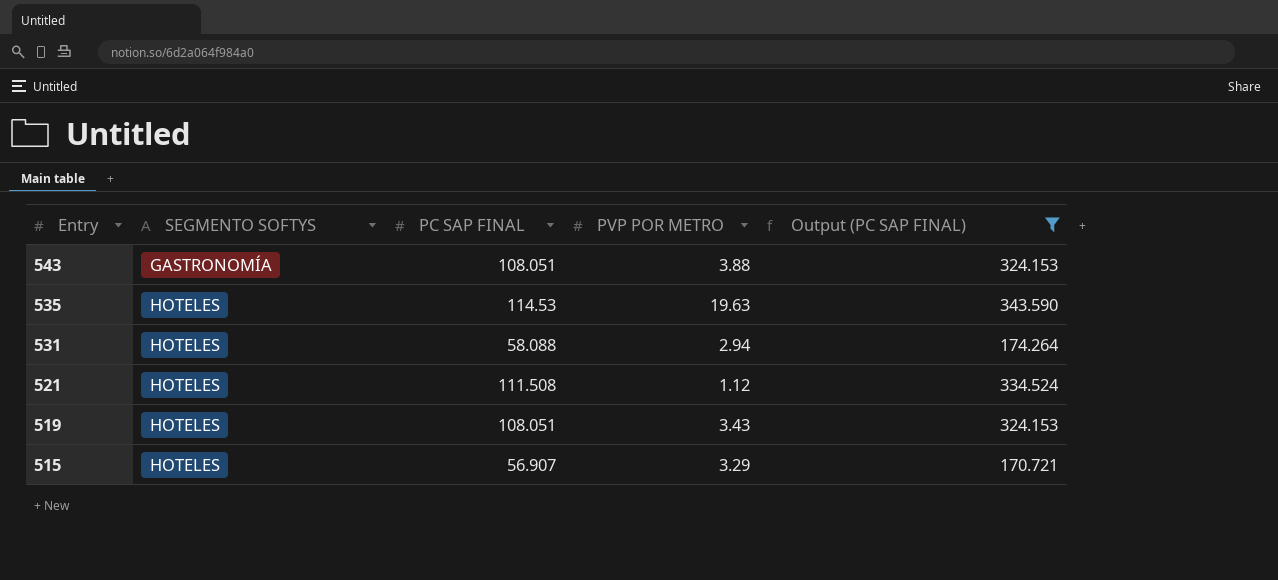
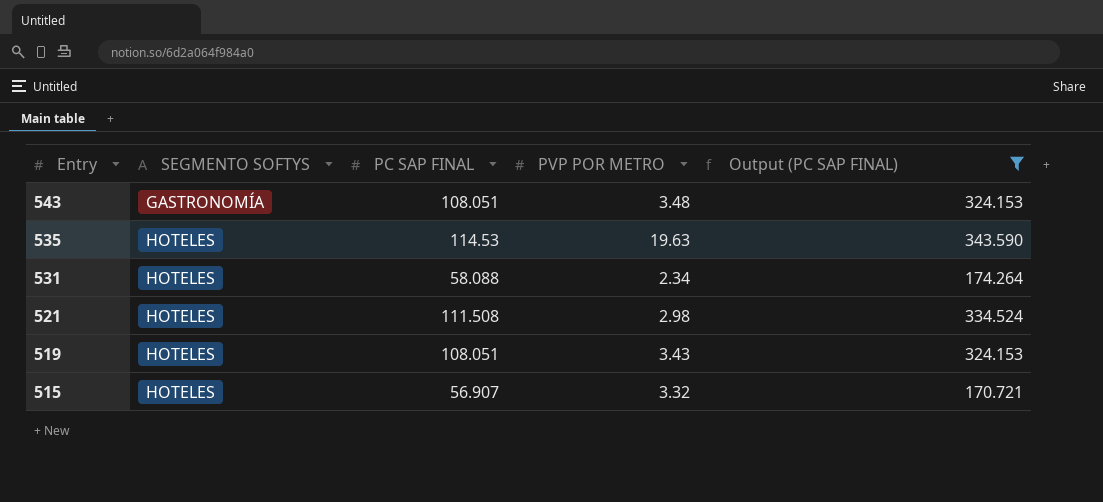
543 | PVP POR METRO: 3.88 -> 3.48
531 | PVP POR METRO: 2.94 -> 2.34
521 | PVP POR METRO: 1.12 -> 2.98
515 | PVP POR METRO: 3.29 -> 3.32

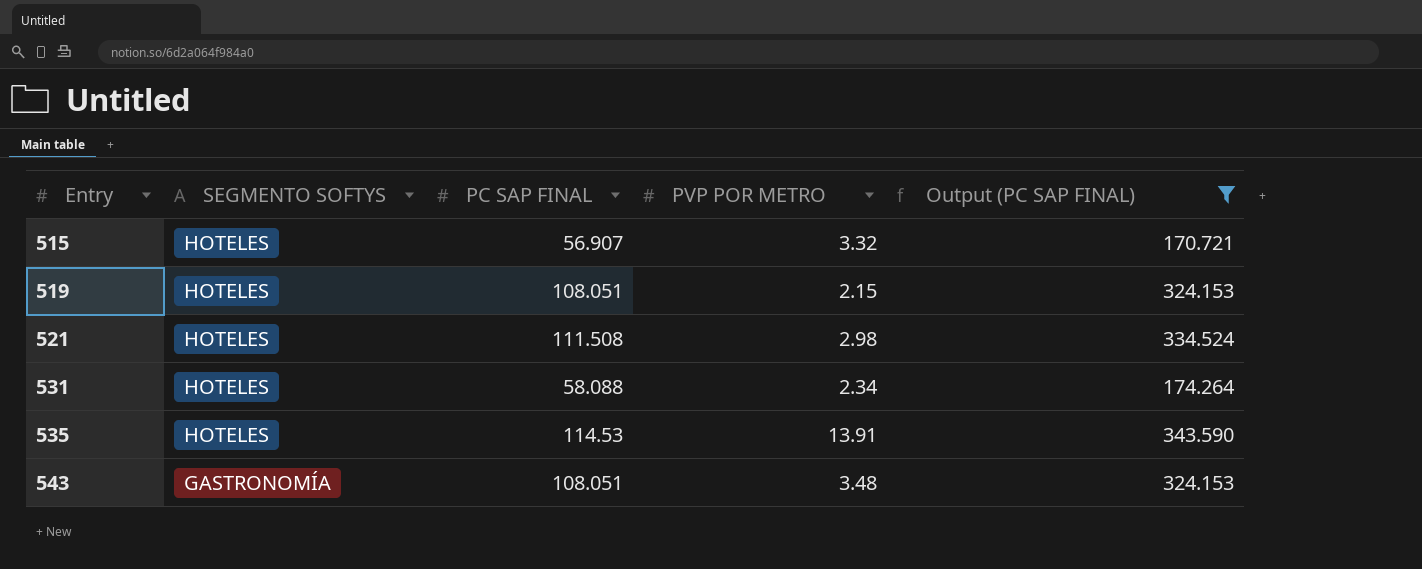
row order: Entry descending -> Entry ascending
519 | PVP POR METRO: 3.43 -> 2.15
535 | PVP POR METRO: 19.63 -> 13.91

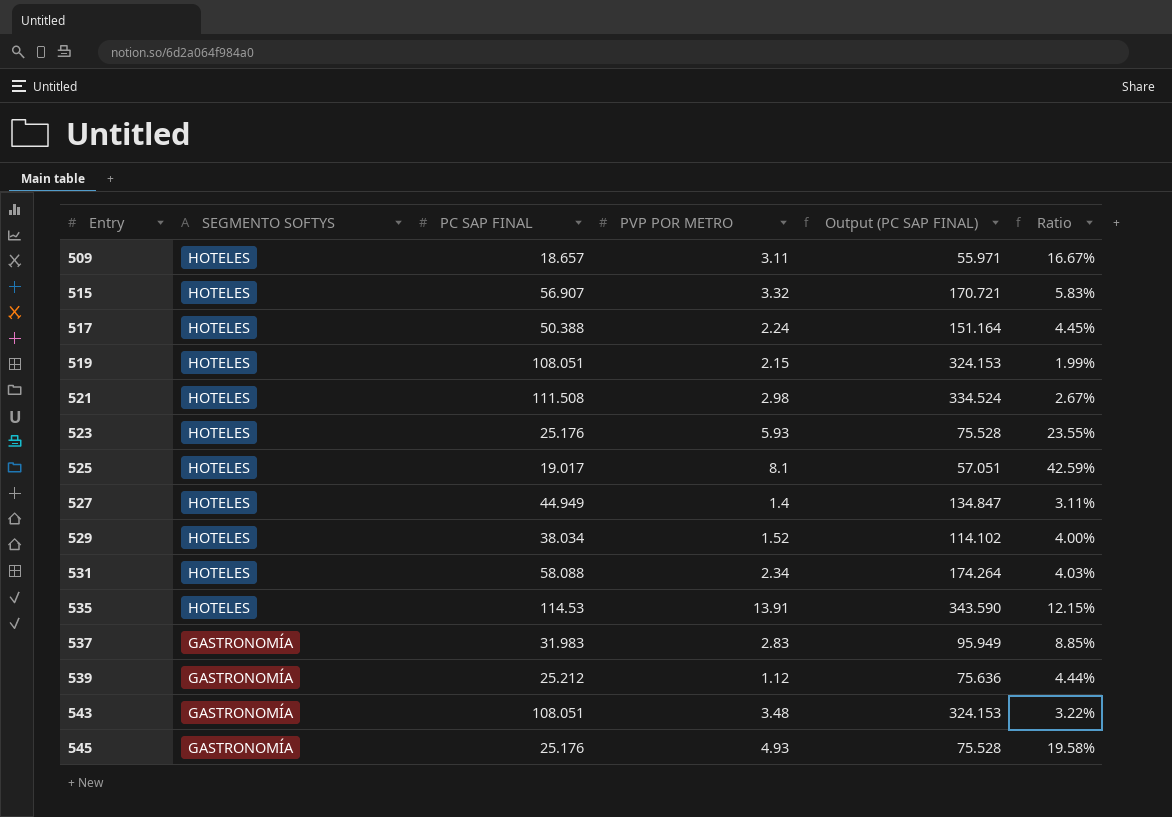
filter: Output (PC SAP FINAL) >= 170.721 -> none
column Ratio | formula: none -> [PVP POR METRO] / [PC SAP FINAL]

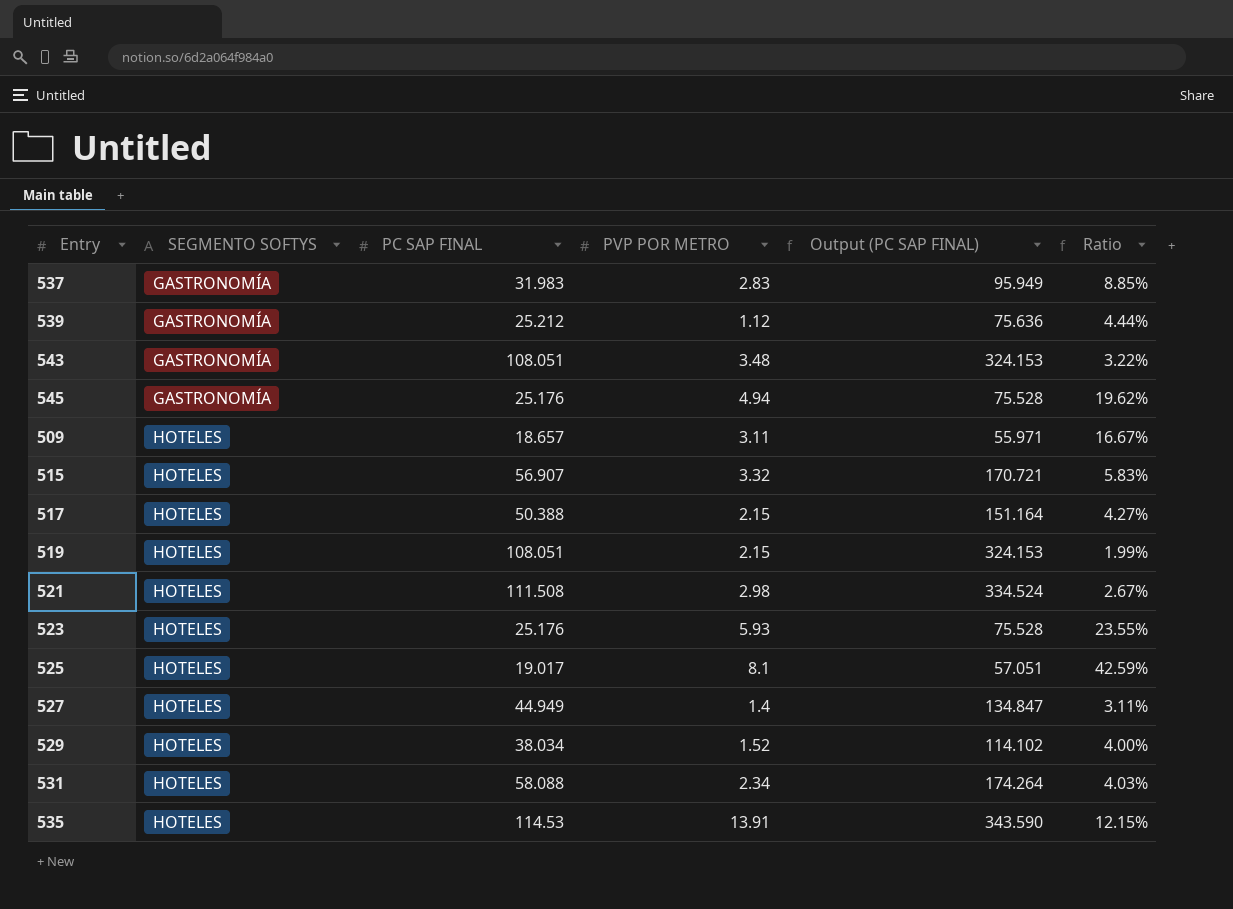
row order: Entry ascending -> SEGMENTO SOFTYS ascending
545 | PVP POR METRO: 4.93 -> 4.94
545 | Ratio: 19.58% -> 19.62%
517 | PVP POR METRO: 2.24 -> 2.15
517 | Ratio: 4.45% -> 4.27%

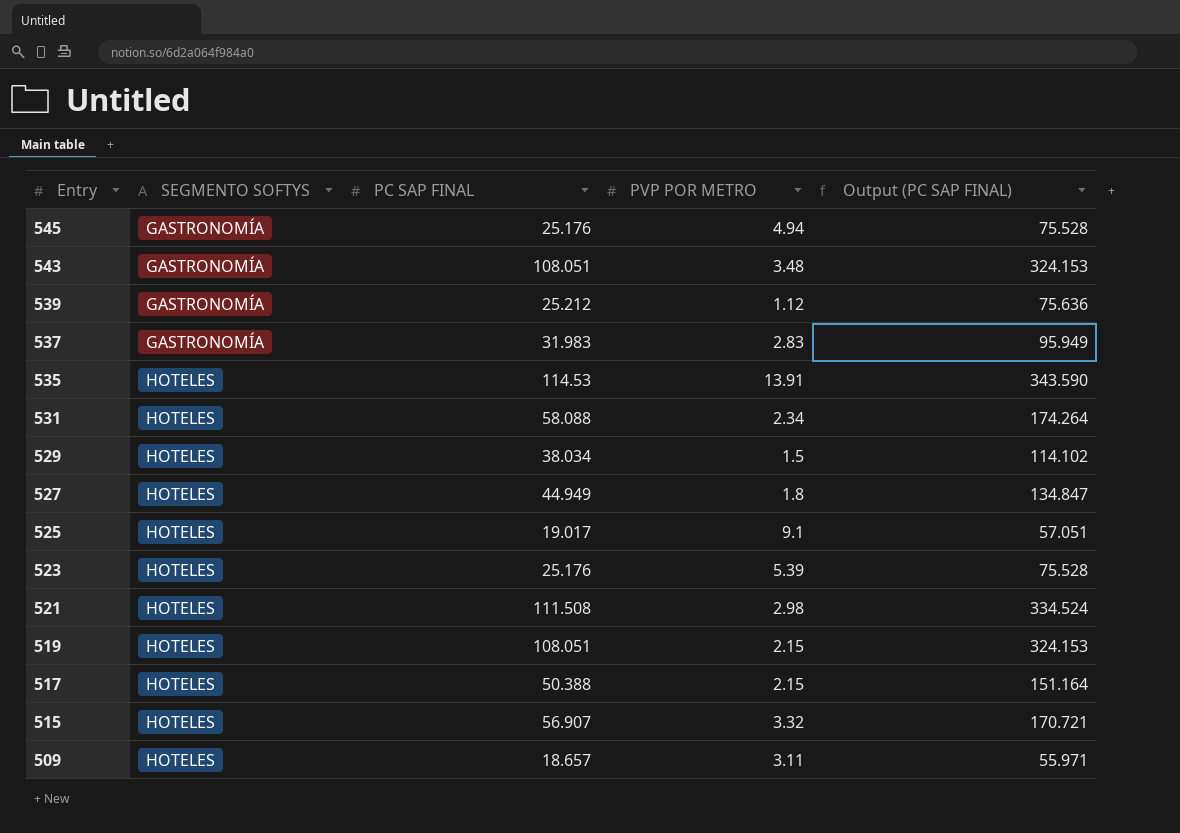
row order: SEGMENTO SOFTYS ascending -> Entry descending
column Ratio | formula: [PVP POR METRO] / [PC SAP FINAL] -> none
529 | PVP POR METRO: 1.52 -> 1.5
527 | PVP POR METRO: 1.4 -> 1.8
525 | PVP POR METRO: 8.1 -> 9.1
523 | PVP POR METRO: 5.93 -> 5.39

